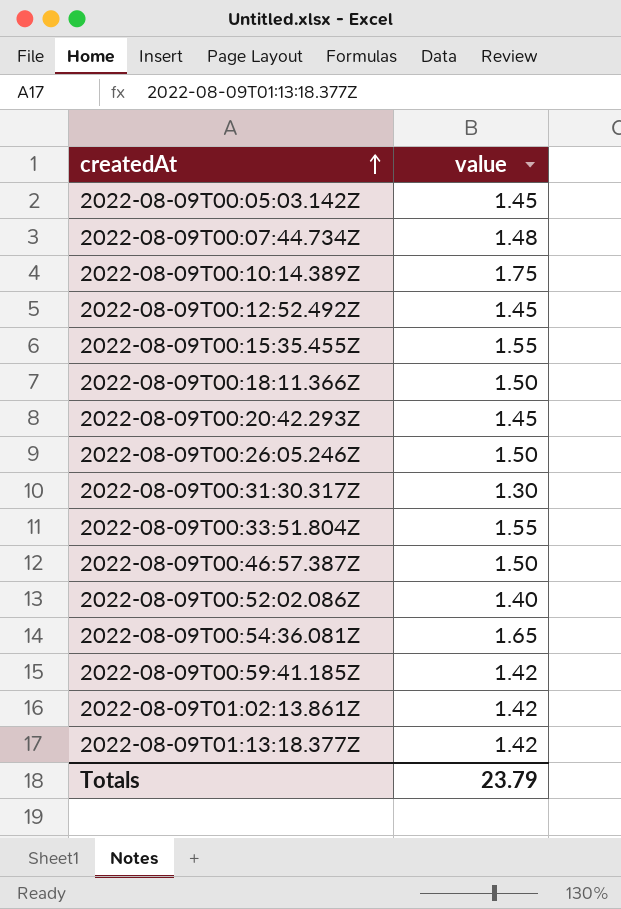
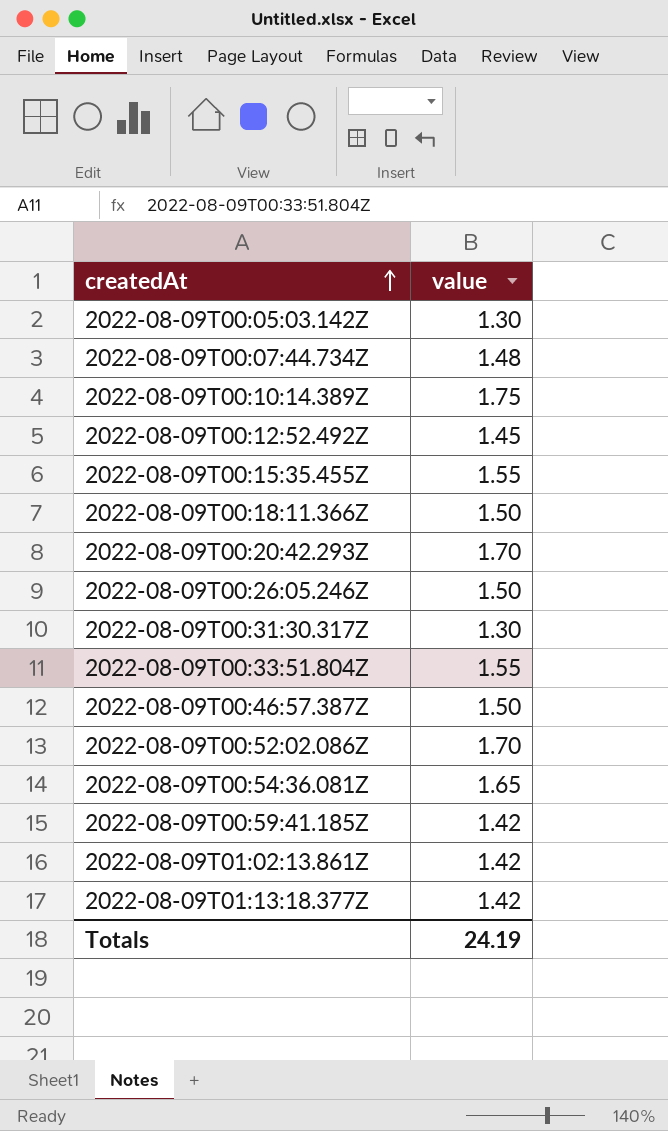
2022-08-09T00:05:03.142Z | value: 1.45 -> 1.30
2022-08-09T00:20:42.293Z | value: 1.45 -> 1.70
2022-08-09T00:52:02.086Z | value: 1.40 -> 1.70
Totals | value: 23.79 -> 24.19

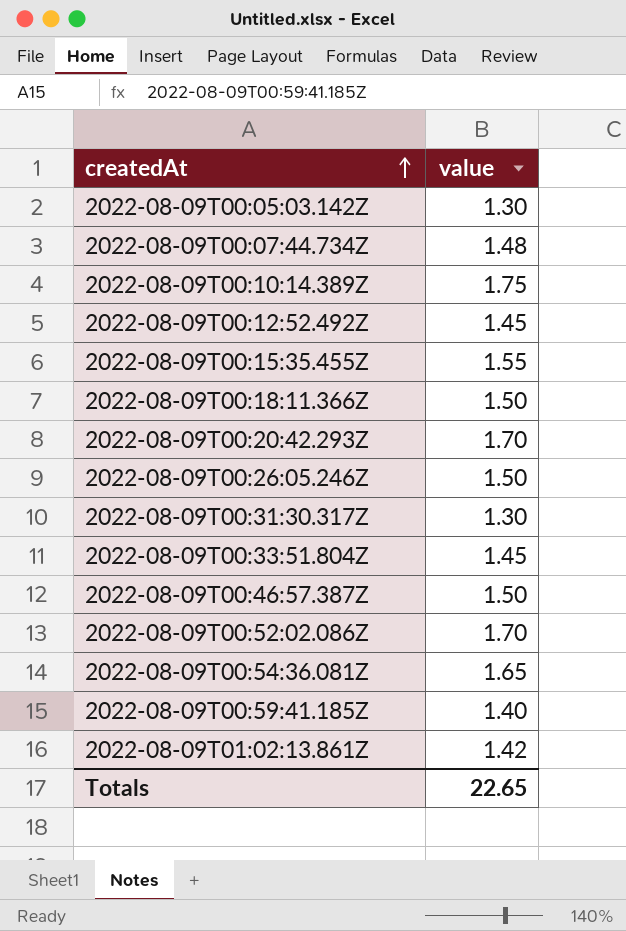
row 2022-08-09T01:13:18.377Z: 1.42 -> none
2022-08-09T00:33:51.804Z | value: 1.55 -> 1.45
2022-08-09T00:59:41.185Z | value: 1.42 -> 1.40
Totals | value: 24.19 -> 22.65

